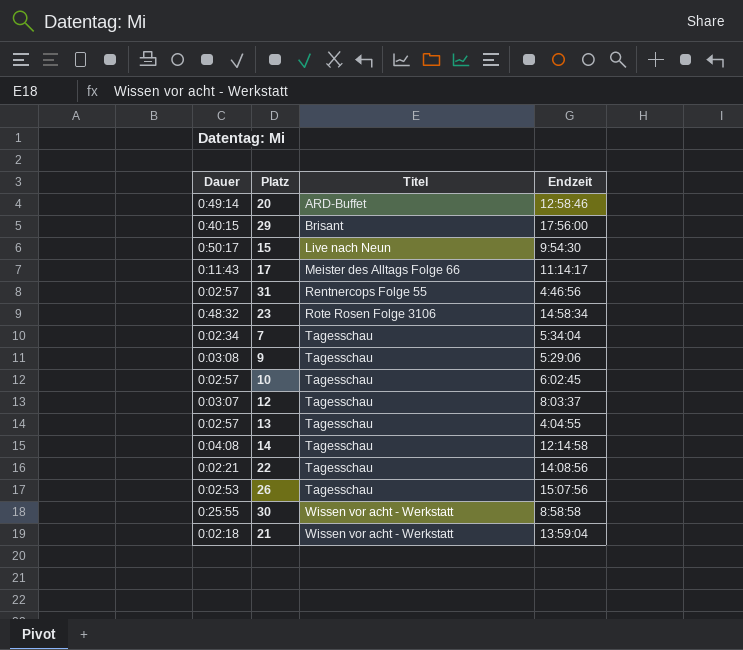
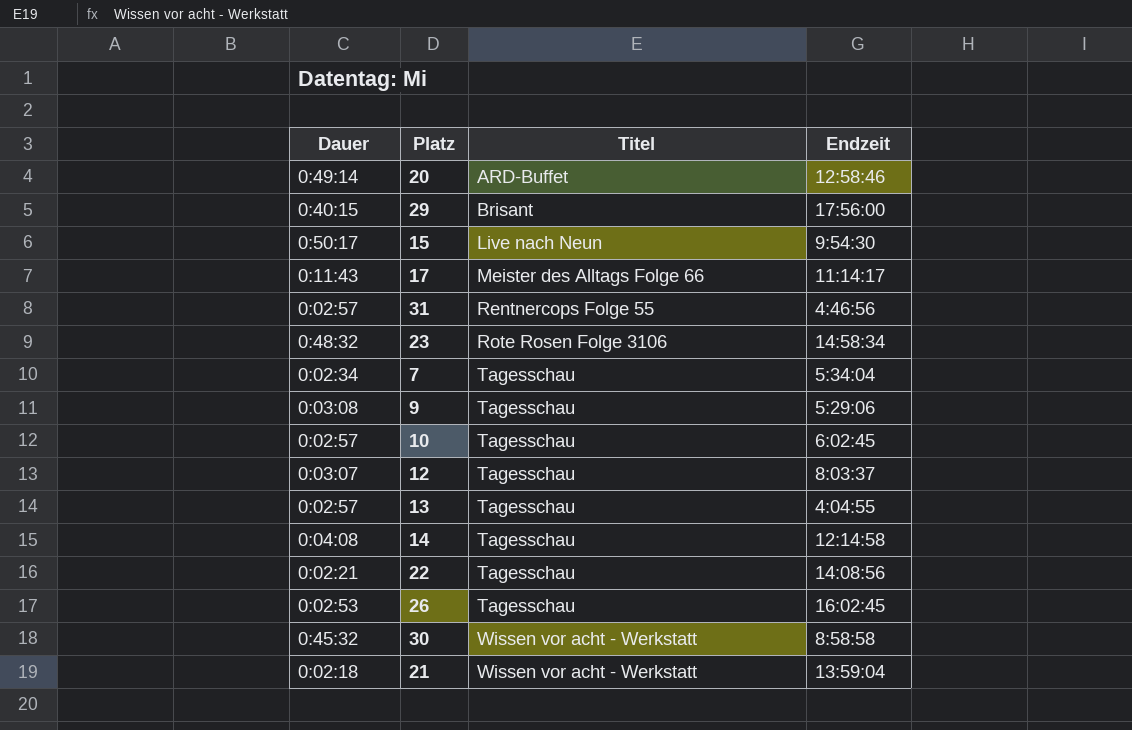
26 | Endzeit: 15:07:56 -> 16:02:45
30 | Dauer: 0:25:55 -> 0:45:32

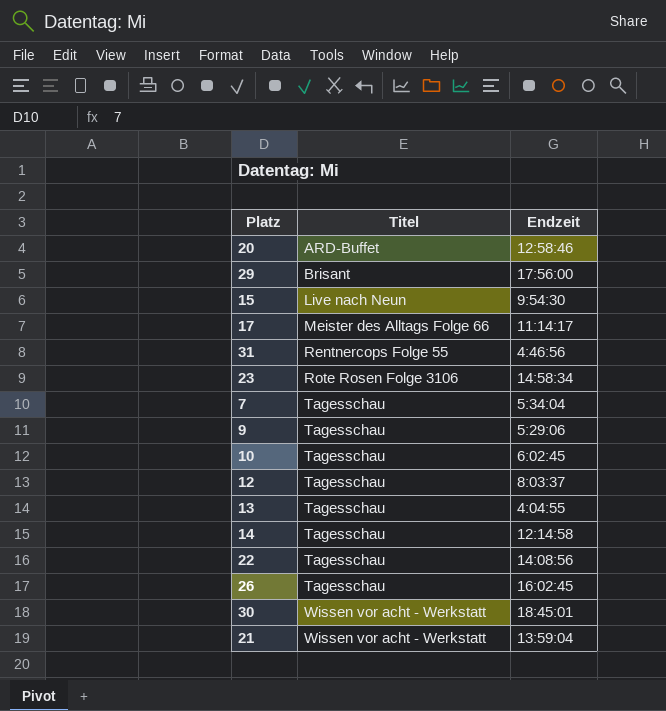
column Dauer | position: 1 -> none
30 | Endzeit: 8:58:58 -> 18:45:01

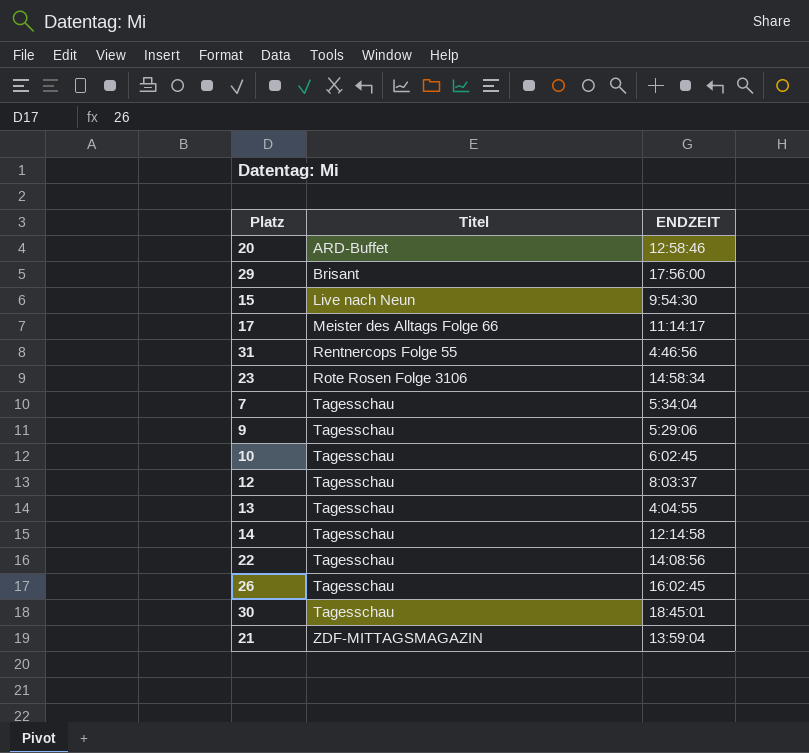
column name: Endzeit -> ENDZEIT
30 | Titel: Wissen vor acht - Werkstatt -> Tagesschau
21 | Titel: Wissen vor acht - Werkstatt -> ZDF-MITTAGSMAGAZIN

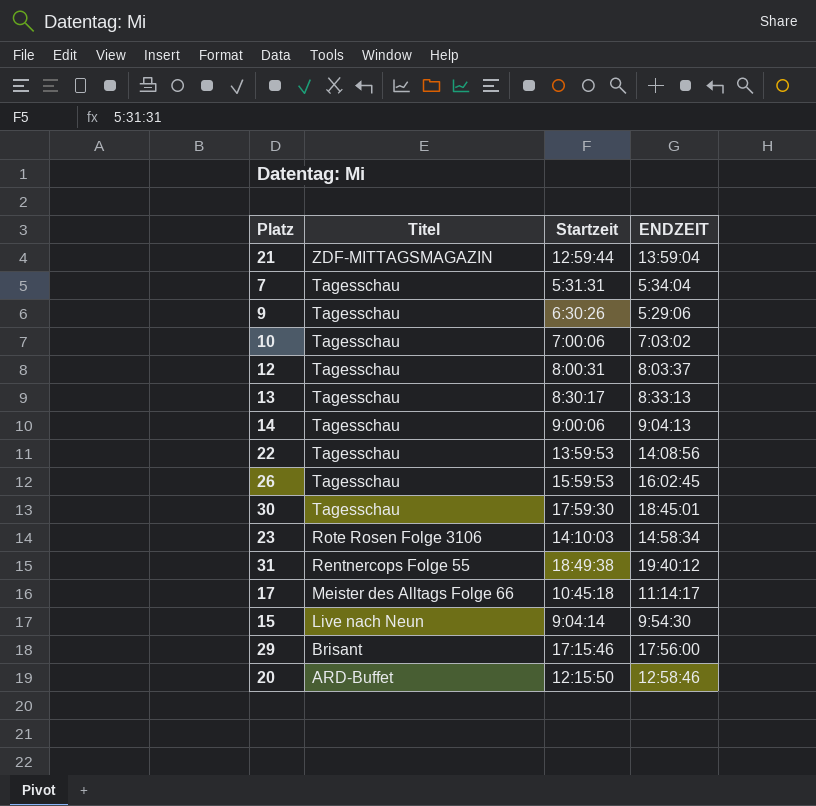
row order: Titel ascending -> Titel descending
column Startzeit | position: none -> 3
10 | ENDZEIT: 6:02:45 -> 7:03:02
13 | ENDZEIT: 4:04:55 -> 8:33:13
14 | ENDZEIT: 12:14:58 -> 9:04:13
31 | ENDZEIT: 4:46:56 -> 19:40:12

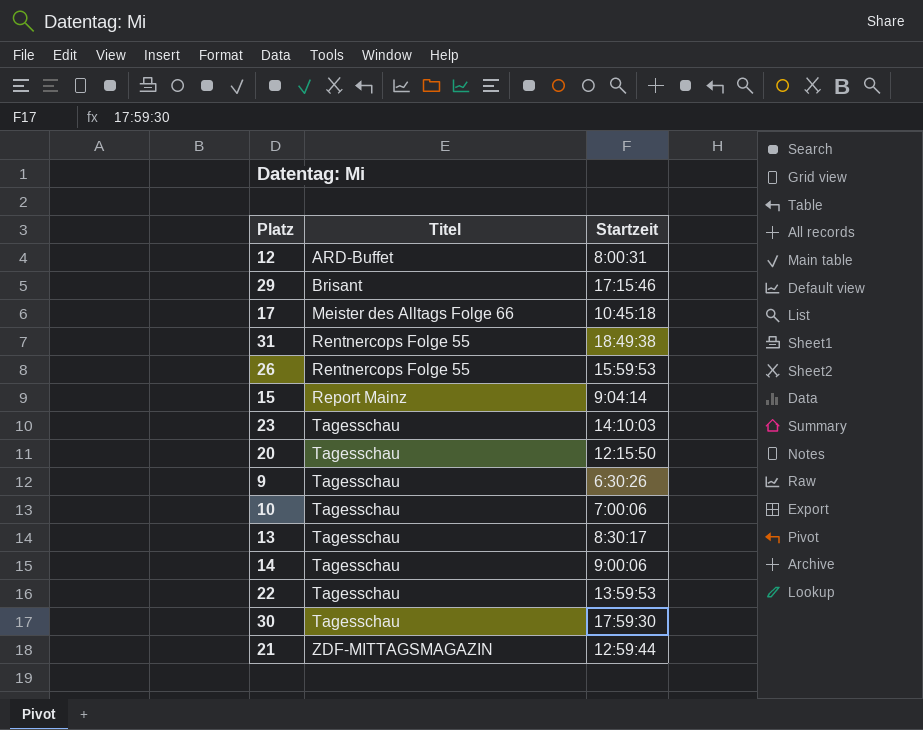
row order: Titel descending -> Titel ascending
column ENDZEIT | position: 4 -> none
row 7: Tagesschau | 5:31:31 | 5:34:04 -> none
12 | Titel: Tagesschau -> ARD-Buffet
26 | Titel: Tagesschau -> Rentnercops Folge 55
15 | Titel: Live nach Neun -> Report Mainz
23 | Titel: Rote Rosen Folge 3106 -> Tagesschau
20 | Titel: ARD-Buffet -> Tagesschau

